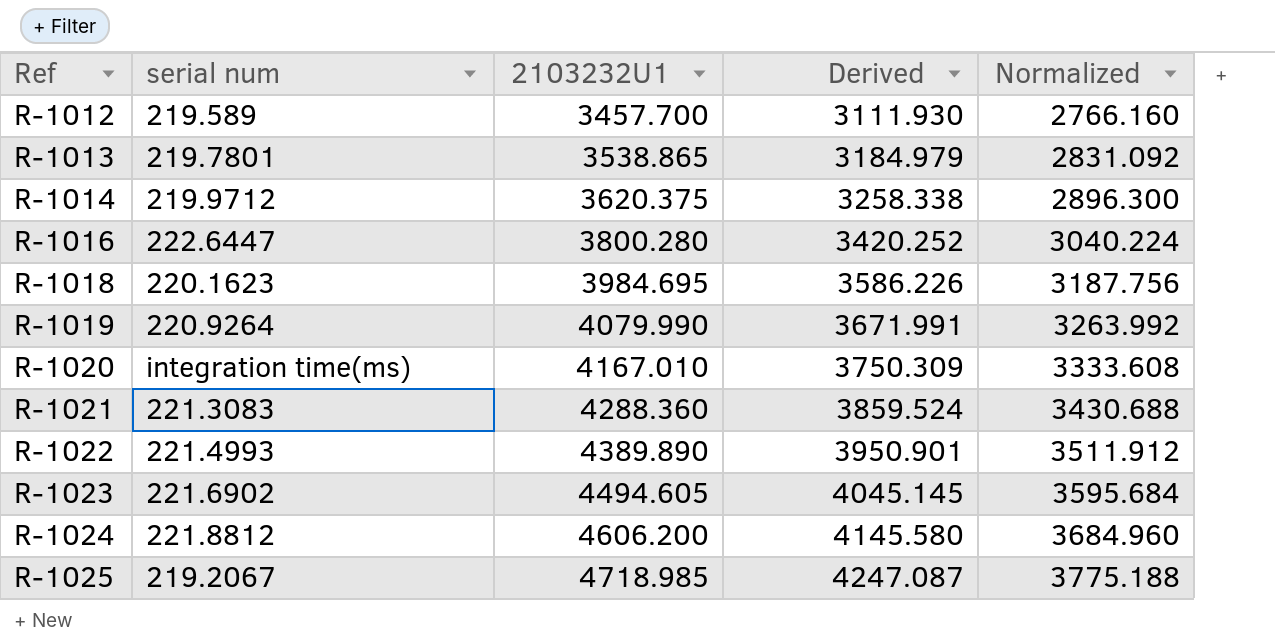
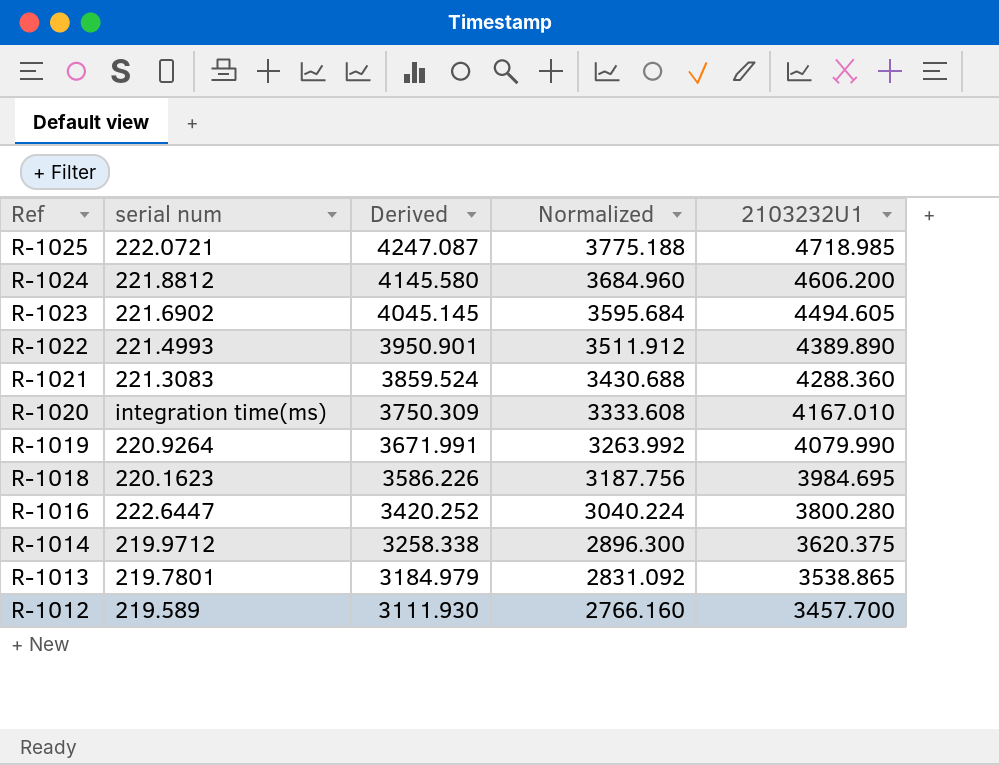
row order: Ref ascending -> Ref descending
column 2103232U1 | position: 3 -> 5
R-1025 | serial num: 219.2067 -> 222.0721

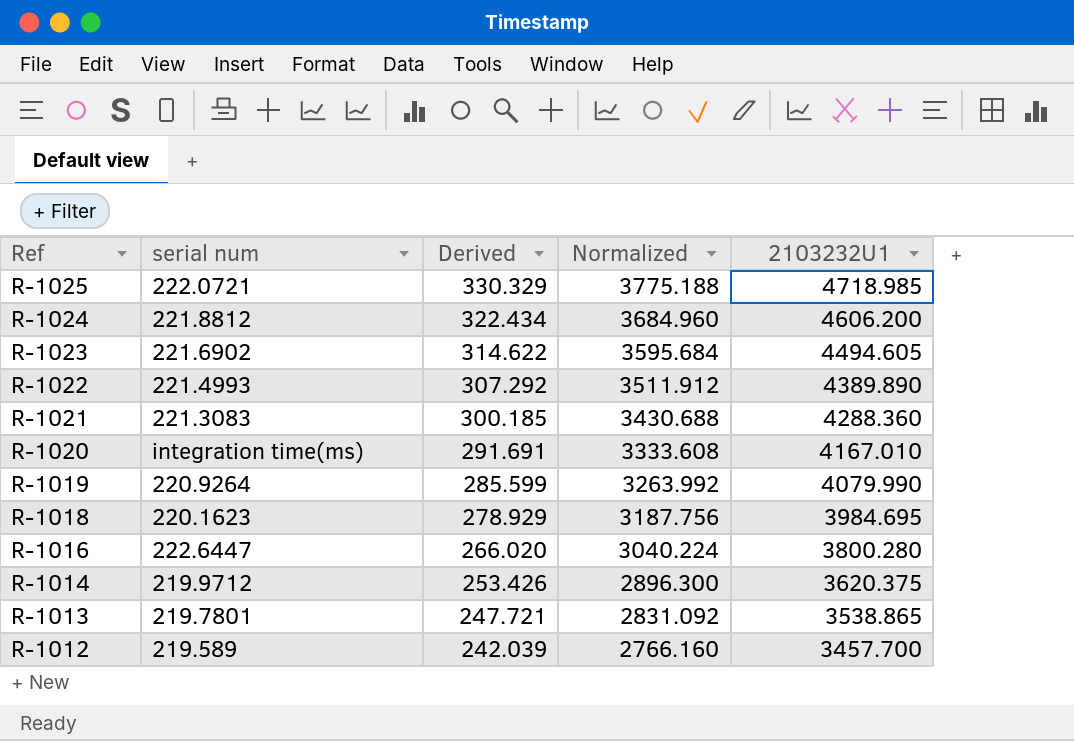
column Derived | formula: [2103232U1] * 0.9 -> [2103232U1] * 0.07

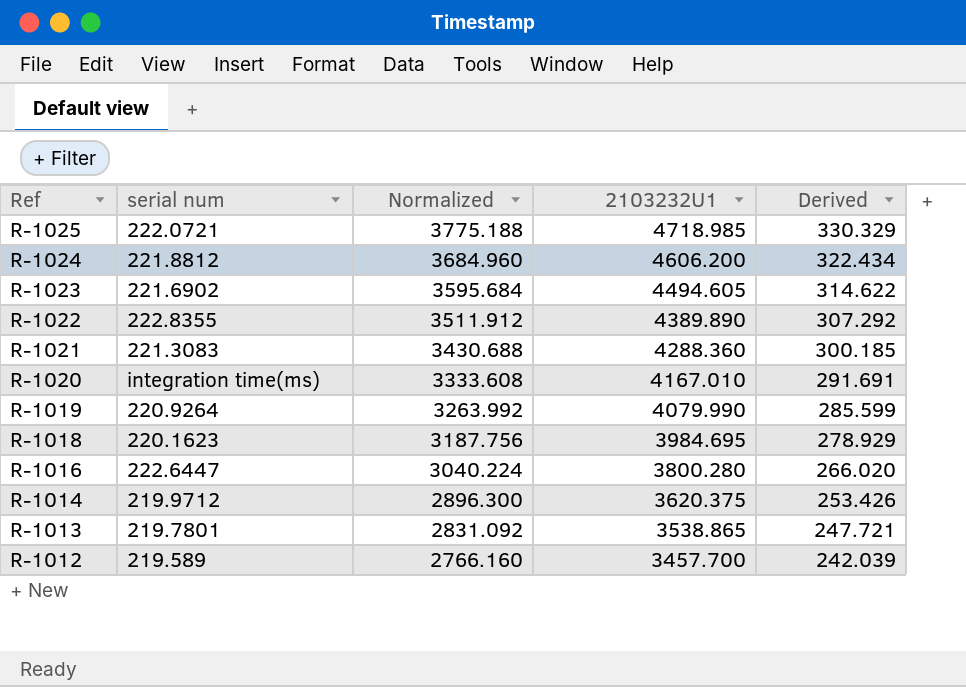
column Derived | position: 3 -> 5
R-1022 | serial num: 221.4993 -> 222.8355

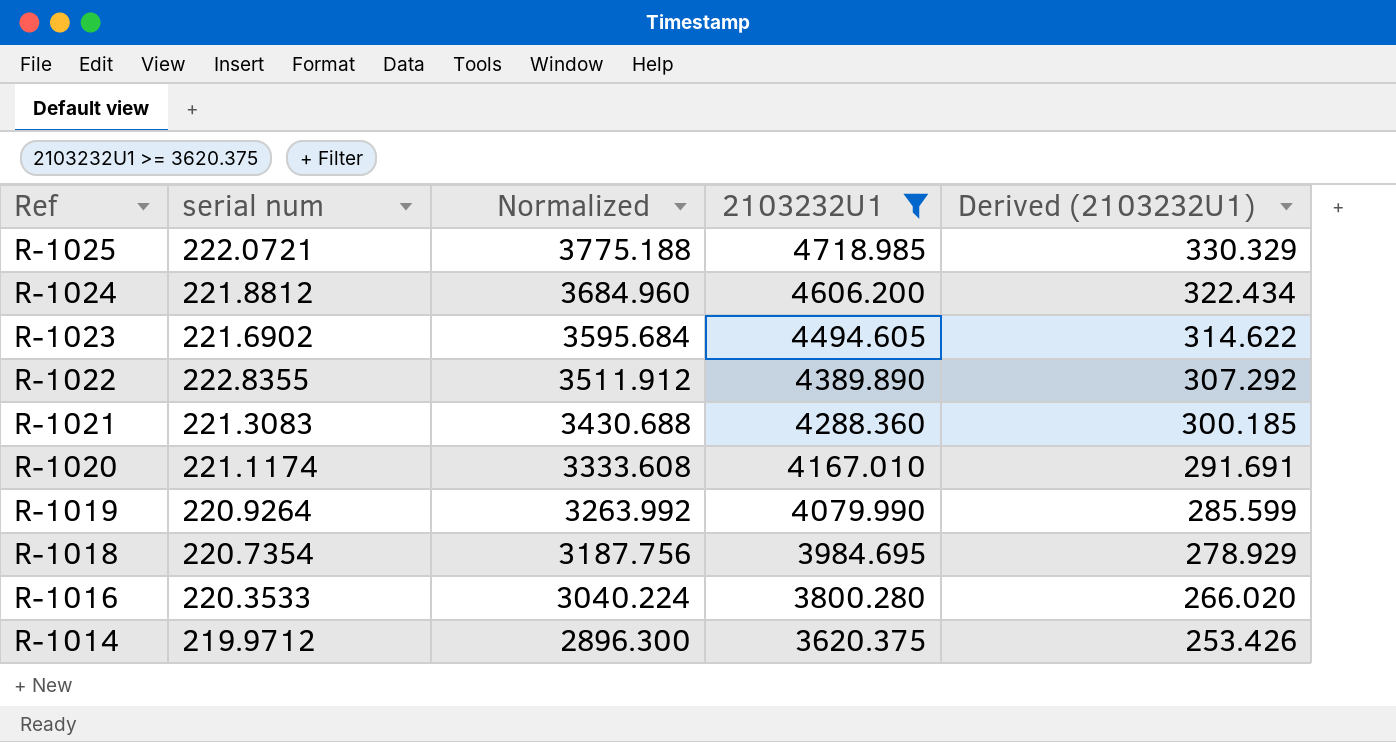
filter: none -> 2103232U1 >= 3620.375
column name: Derived -> Derived (2103232U1)
R-1020 | serial num: integration time(ms) -> 221.1174
R-1018 | serial num: 220.1623 -> 220.7354
R-1016 | serial num: 222.6447 -> 220.3533

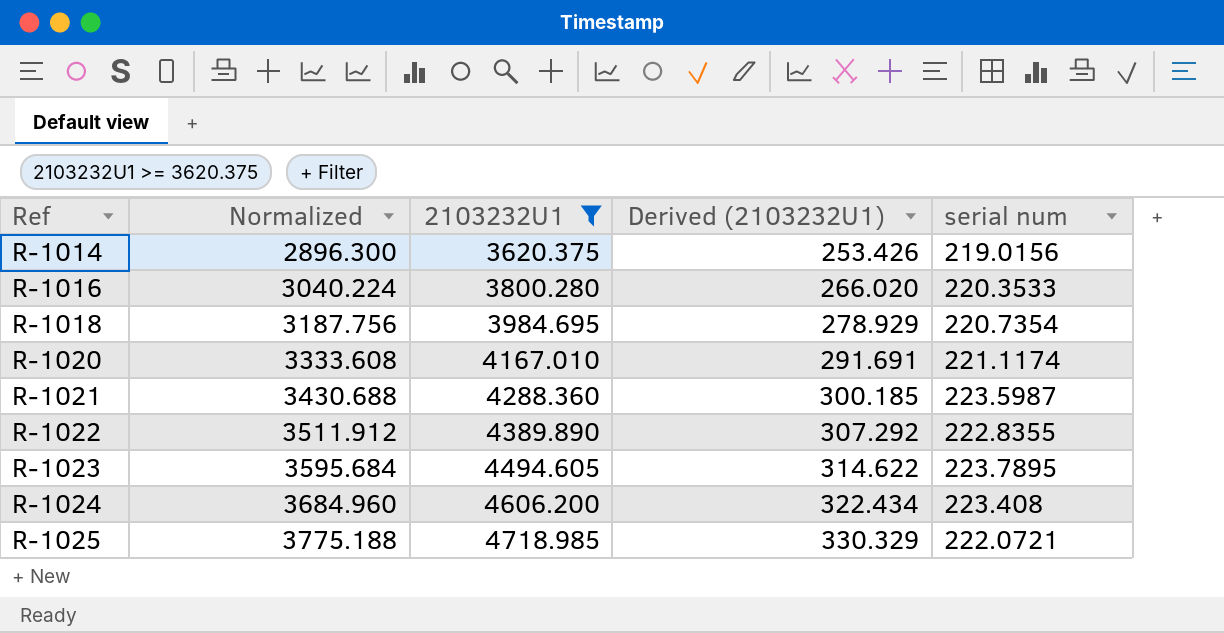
row order: Ref descending -> Ref ascending
column serial num | position: 2 -> 5
row R-1019: 220.9264 | 3263.992 | 4079.990 | 285.599 -> none
R-1014 | serial num: 219.9712 -> 219.0156
R-1021 | serial num: 221.3083 -> 223.5987
R-1023 | serial num: 221.6902 -> 223.7895
R-1024 | serial num: 221.8812 -> 223.408

